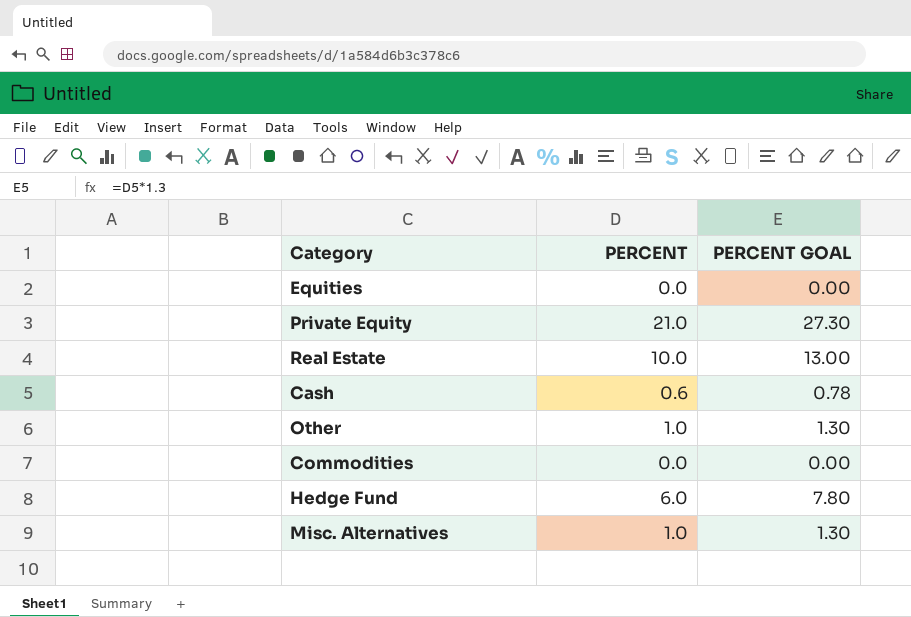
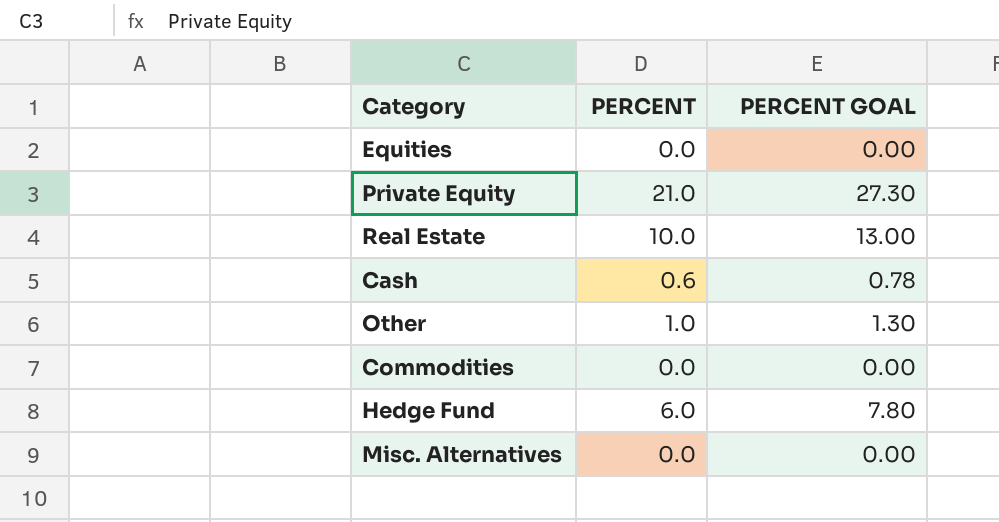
Misc. Alternatives | PERCENT: 1.0 -> 0.0
Misc. Alternatives | PERCENT GOAL: 1.30 -> 0.00

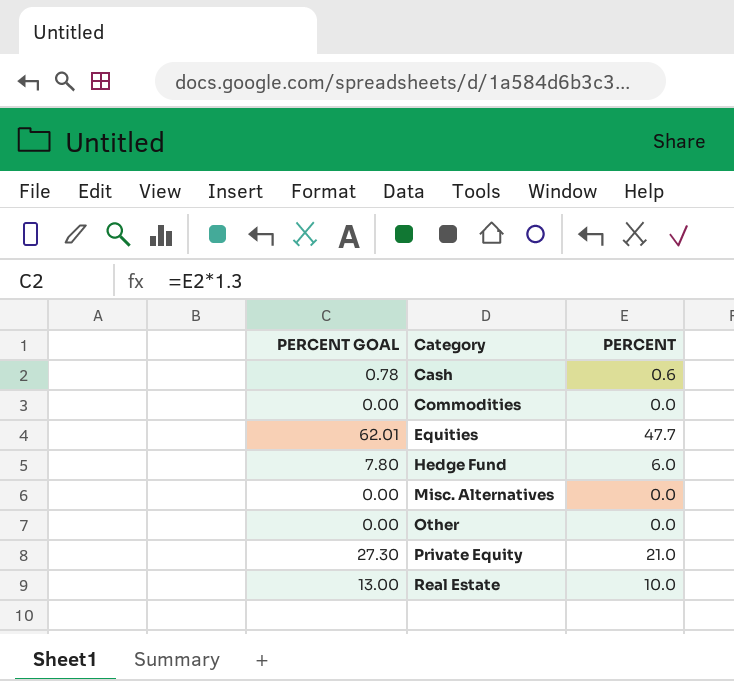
row order: none -> Category ascending
column PERCENT GOAL | position: 3 -> 1
Equities | PERCENT GOAL: 0.00 -> 62.01
Equities | PERCENT: 0.0 -> 47.7
Other | PERCENT GOAL: 1.30 -> 0.00
Other | PERCENT: 1.0 -> 0.0

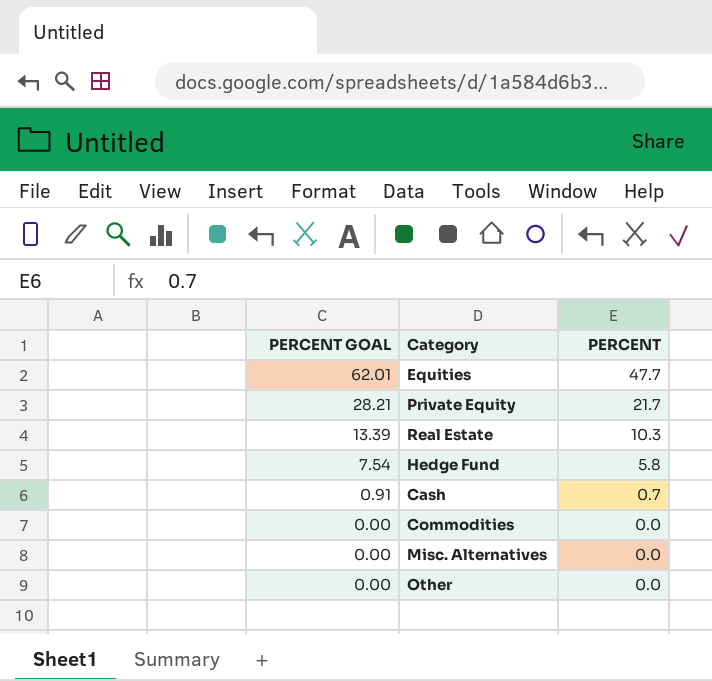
row order: Category ascending -> PERCENT GOAL descending
Private Equity | PERCENT GOAL: 27.30 -> 28.21
Private Equity | PERCENT: 21.0 -> 21.7
Real Estate | PERCENT GOAL: 13.00 -> 13.39
Real Estate | PERCENT: 10.0 -> 10.3
Hedge Fund | PERCENT GOAL: 7.80 -> 7.54
Hedge Fund | PERCENT: 6.0 -> 5.8
Cash | PERCENT GOAL: 0.78 -> 0.91
Cash | PERCENT: 0.6 -> 0.7

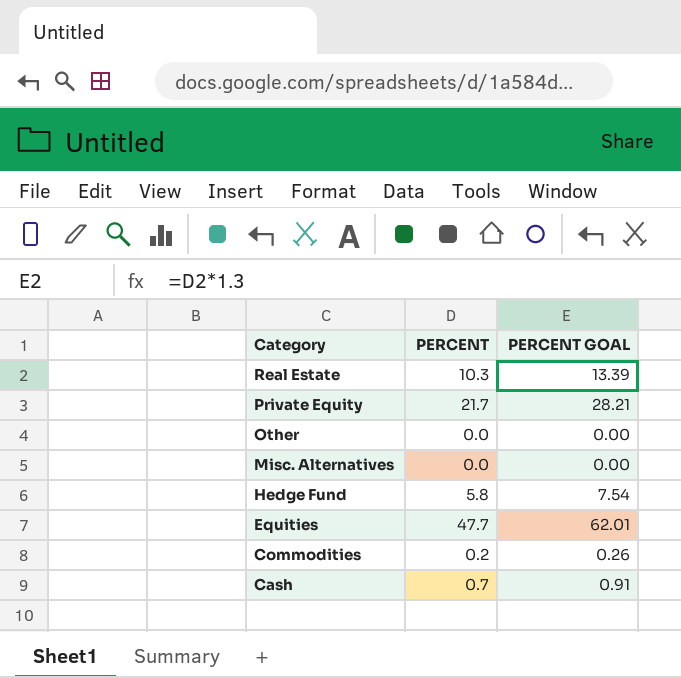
row order: PERCENT GOAL descending -> Category descending
column PERCENT GOAL | position: 1 -> 3
Commodities | PERCENT: 0.0 -> 0.2
Commodities | PERCENT GOAL: 0.00 -> 0.26

